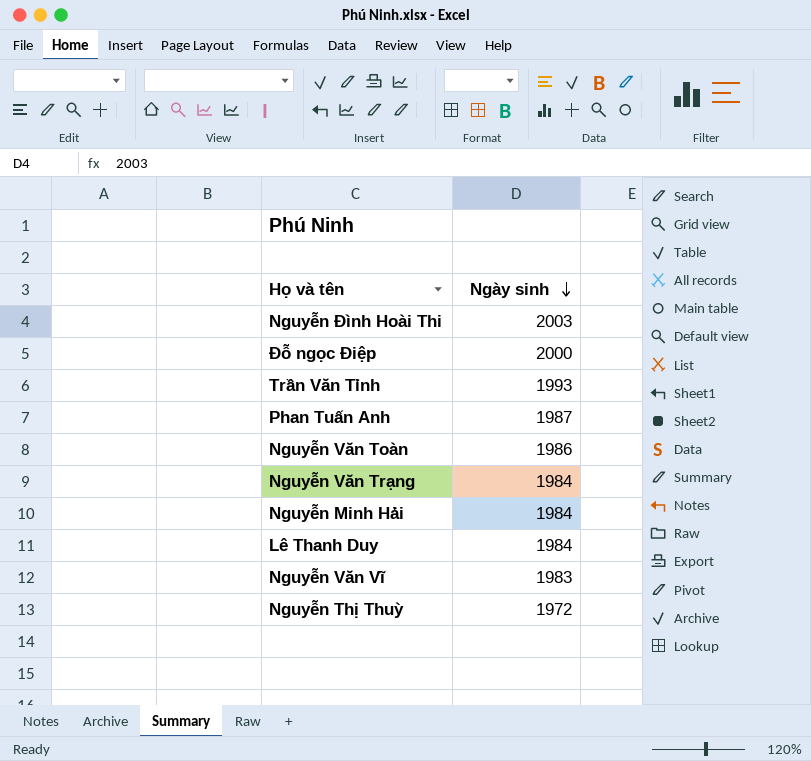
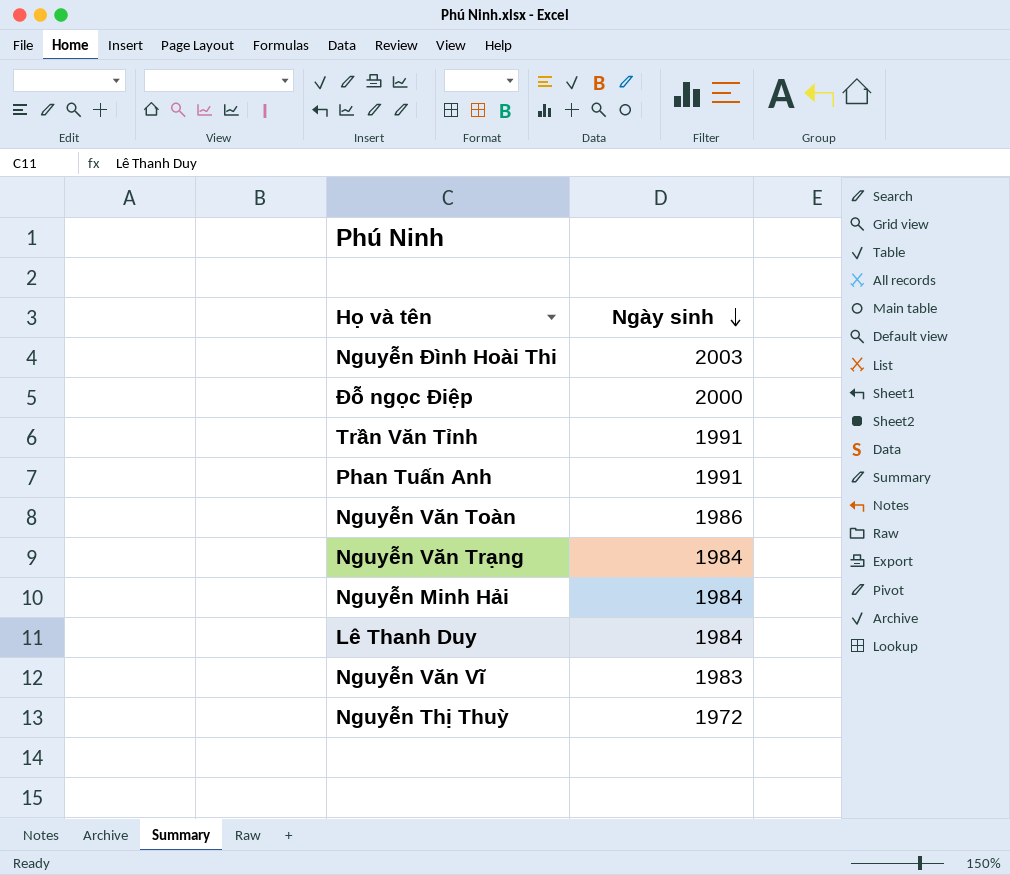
Trần Văn Tỉnh | Ngày sinh: 1993 -> 1991
Phan Tuấn Anh | Ngày sinh: 1987 -> 1991

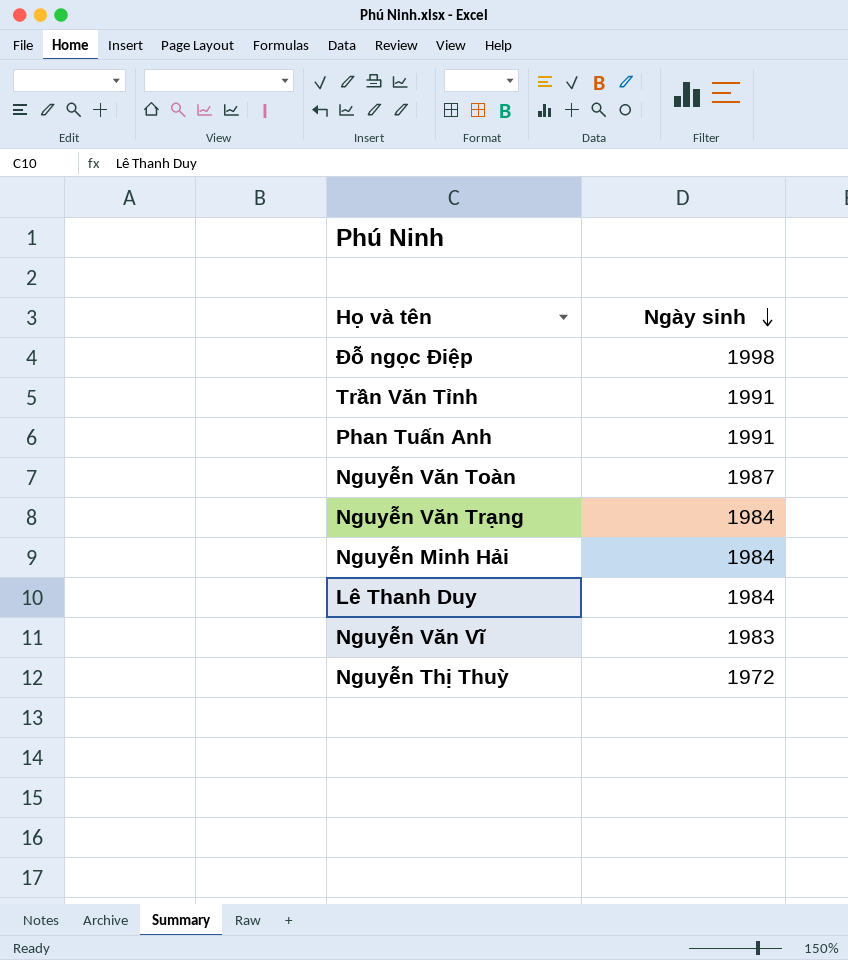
row Nguyễn Đình Hoài Thi: 2003 -> none
Đỗ ngọc Điệp | Ngày sinh: 2000 -> 1998
Nguyễn Văn Toàn | Ngày sinh: 1986 -> 1987

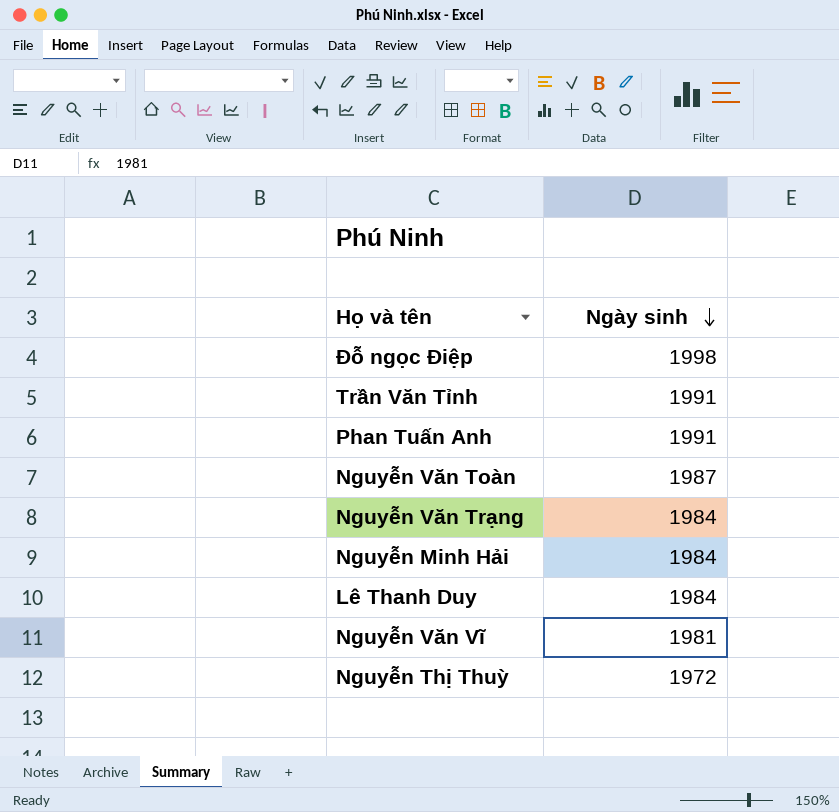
Nguyễn Văn Vĩ | Ngày sinh: 1983 -> 1981

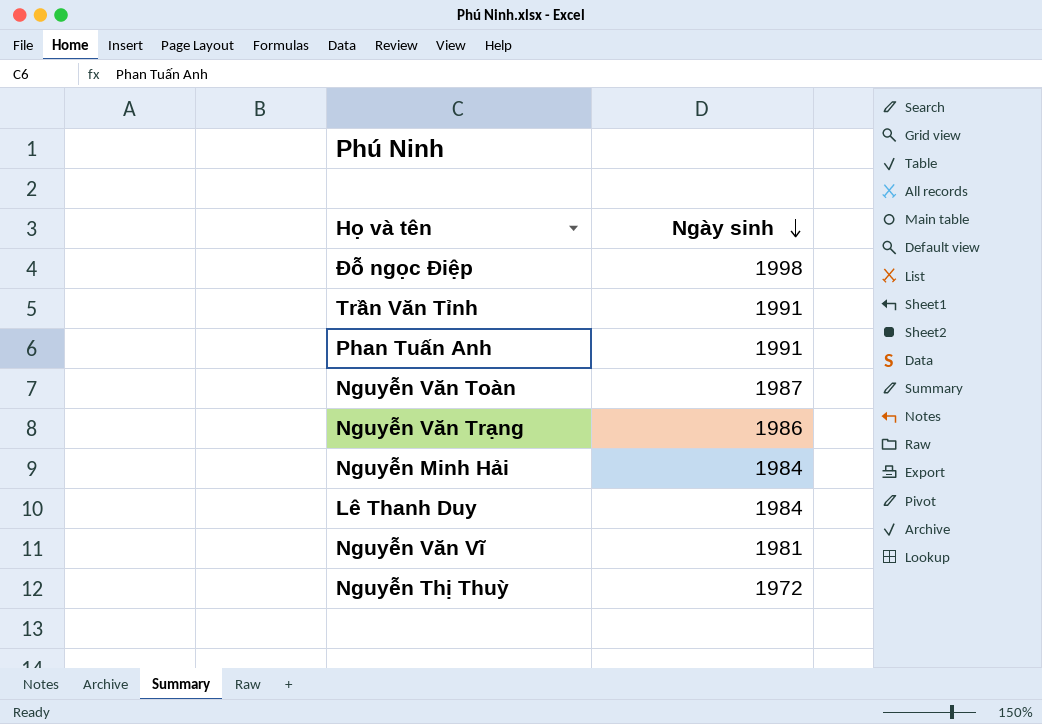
Nguyễn Văn Trạng | Ngày sinh: 1984 -> 1986

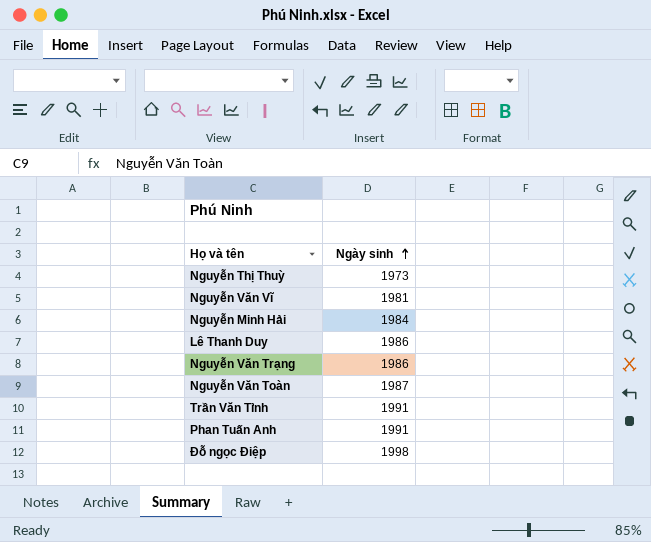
row order: Ngày sinh descending -> Ngày sinh ascending
Nguyễn Thị Thuỳ | Ngày sinh: 1972 -> 1973
Lê Thanh Duy | Ngày sinh: 1984 -> 1986

